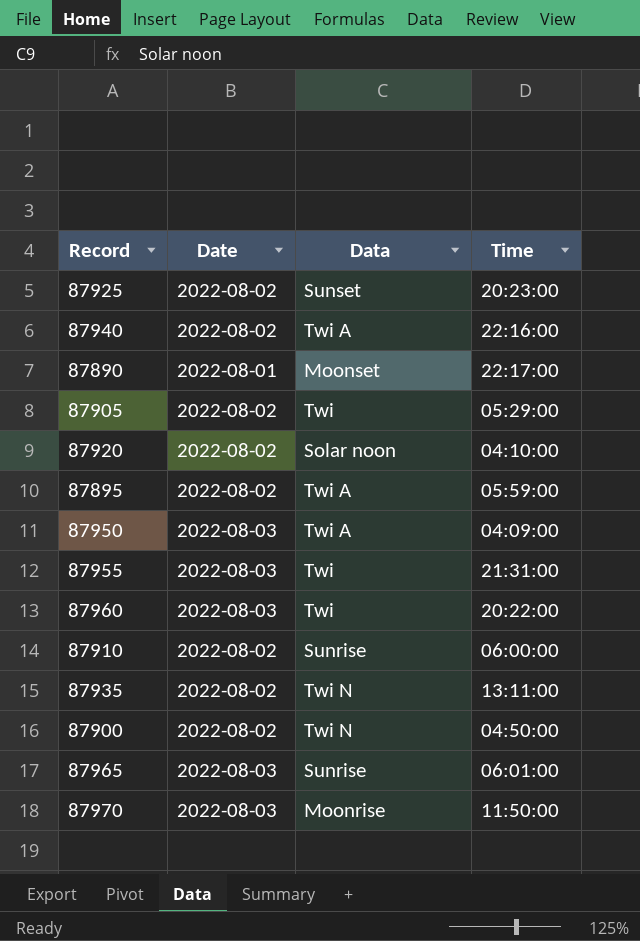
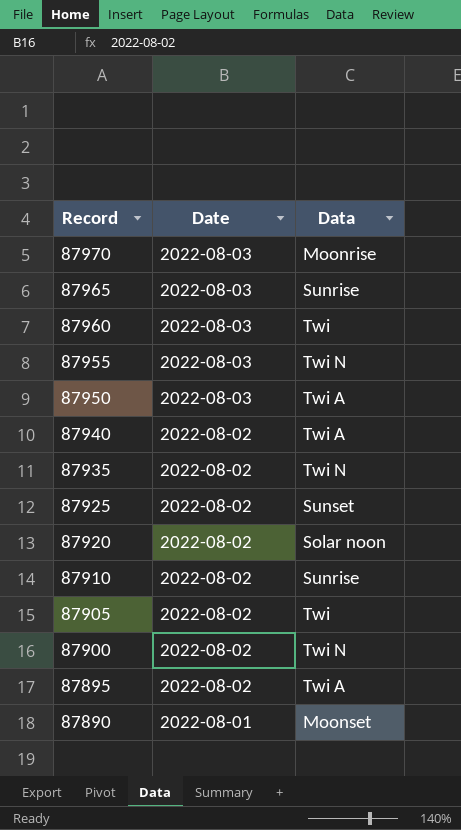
row order: none -> Record descending
column Time | position: 4 -> none
87955 | Data: Twi -> Twi N

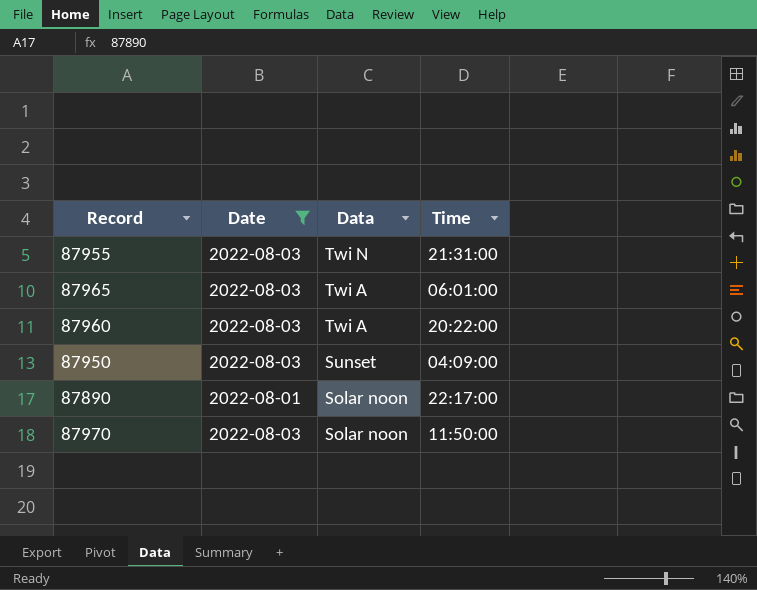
filter: none -> Date != 2022-08-02
row order: Record descending -> Data descending
column Time | position: none -> 4
87965 | Data: Sunrise -> Twi A
87960 | Data: Twi -> Twi A
87950 | Data: Twi A -> Sunset
87890 | Data: Moonset -> Solar noon
87970 | Data: Moonrise -> Solar noon

